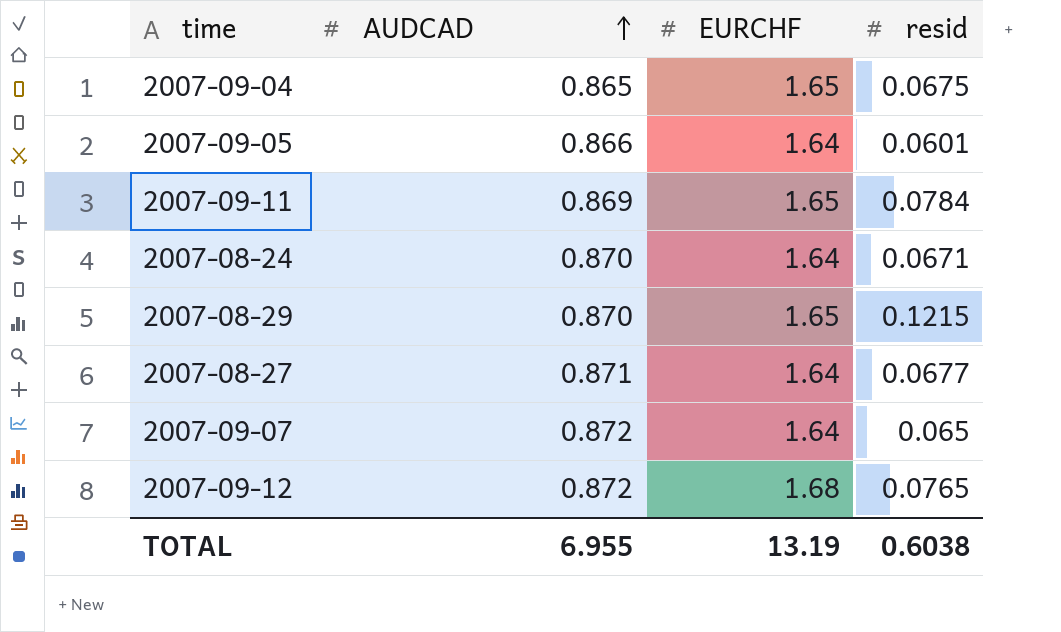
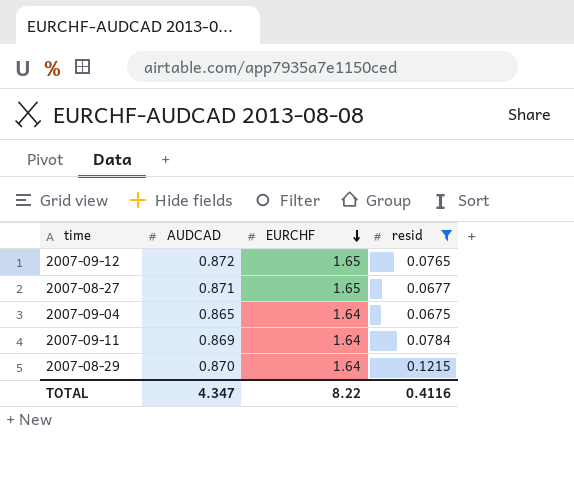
filter: none -> resid >= 0.0675
row order: AUDCAD ascending -> EURCHF descending
2007-09-12 | EURCHF: 1.68 -> 1.65
2007-08-27 | EURCHF: 1.64 -> 1.65
2007-09-04 | EURCHF: 1.65 -> 1.64
2007-09-11 | EURCHF: 1.65 -> 1.64
2007-08-29 | EURCHF: 1.65 -> 1.64
TOTAL | AUDCAD: 6.955 -> 4.347
TOTAL | EURCHF: 13.19 -> 8.22
TOTAL | resid: 0.6038 -> 0.4116

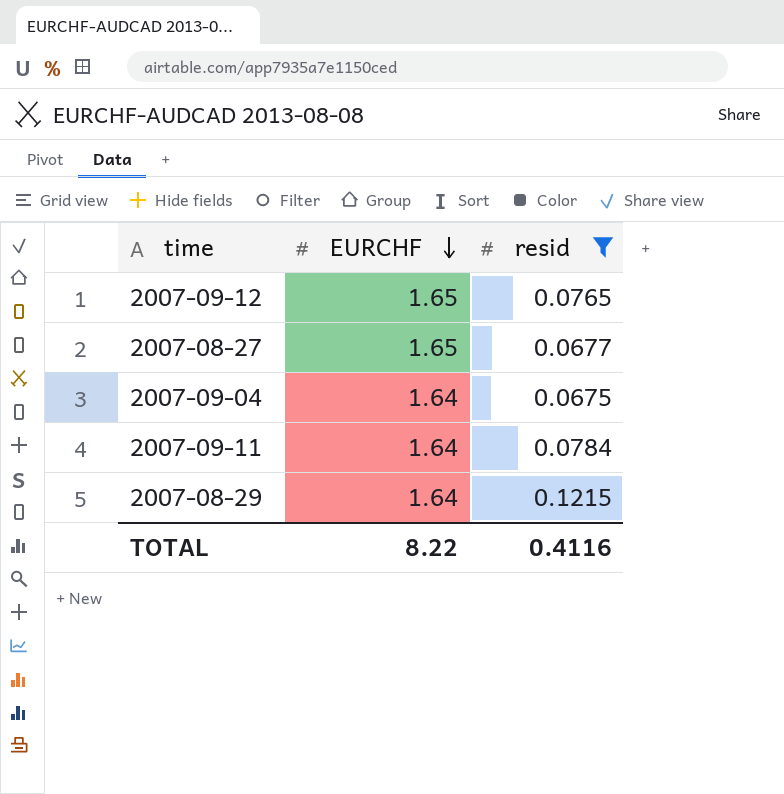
column AUDCAD | position: 2 -> none

